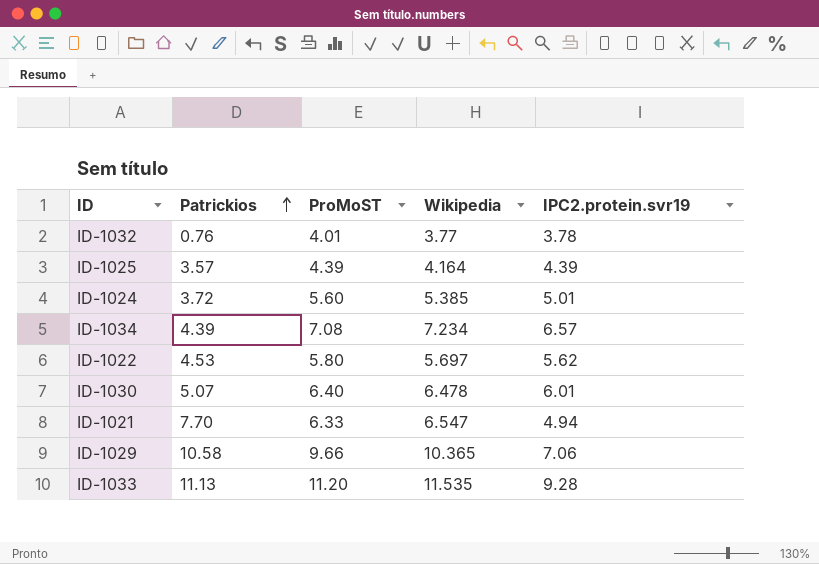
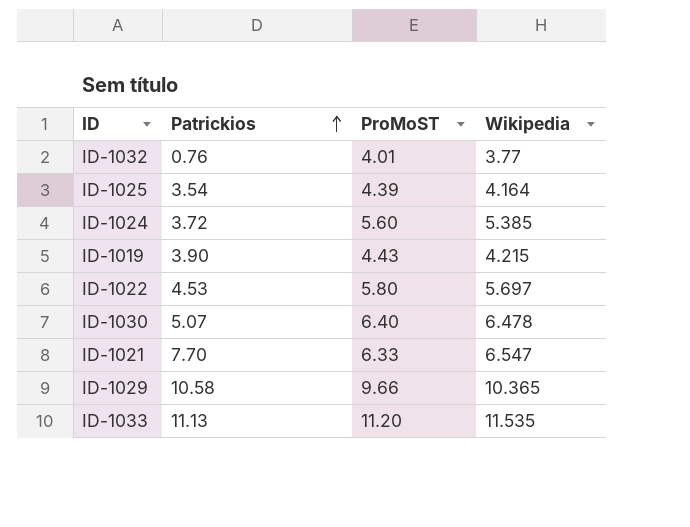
column IPC2.protein.svr19 | position: 5 -> none
row ID-1034: 4.39 | 7.08 | 7.234 | 6.57 -> none
ID-1025 | Patrickios: 3.57 -> 3.54
row ID-1019: none -> 3.90 | 4.43 | 4.215

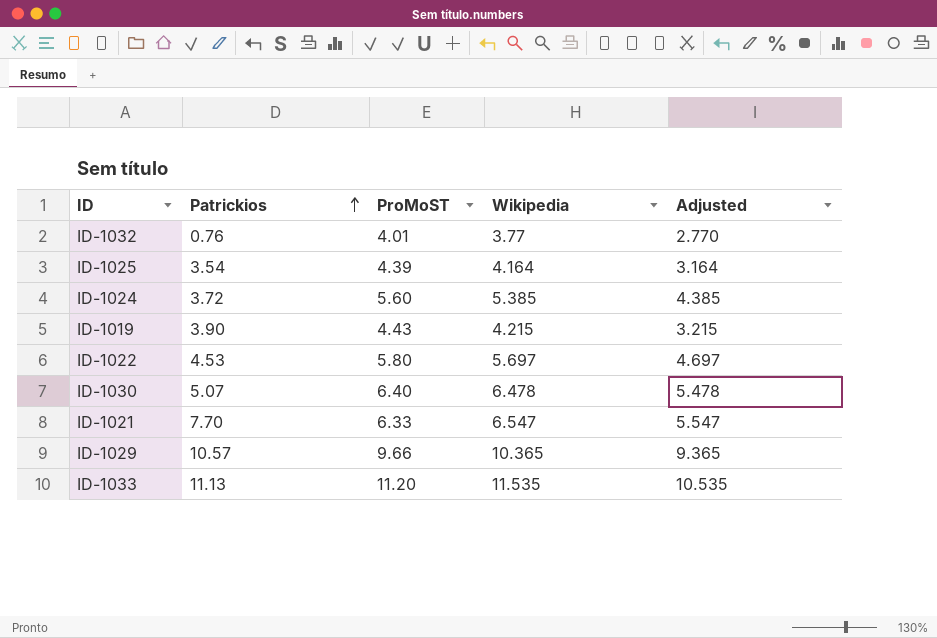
column Adjusted | formula: none -> [Wikipedia] - 1
ID-1029 | Patrickios: 10.58 -> 10.57

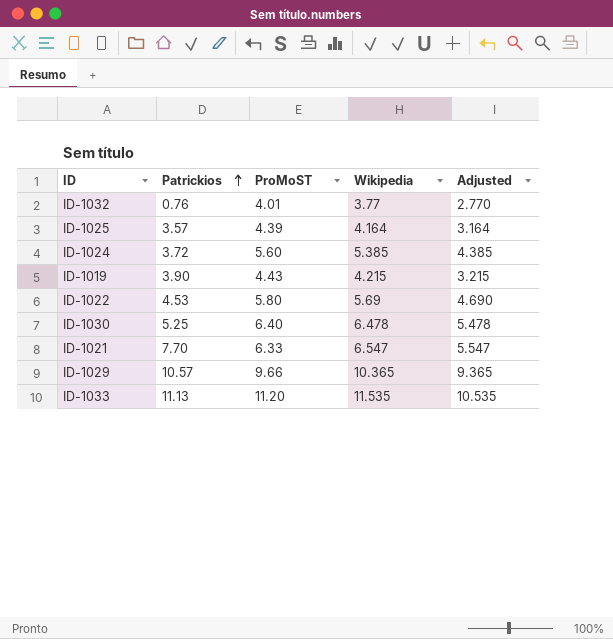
ID-1025 | Patrickios: 3.54 -> 3.57
ID-1022 | Wikipedia: 5.697 -> 5.69
ID-1022 | Adjusted: 4.697 -> 4.690
ID-1030 | Patrickios: 5.07 -> 5.25

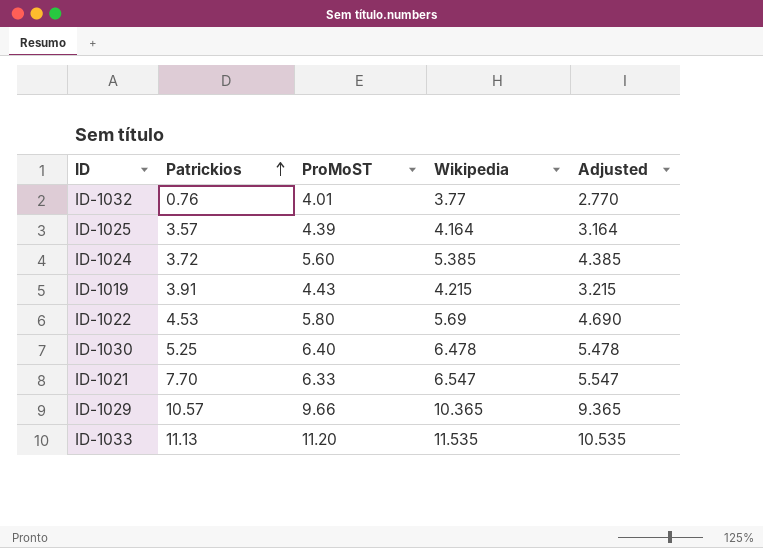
ID-1019 | Patrickios: 3.90 -> 3.91

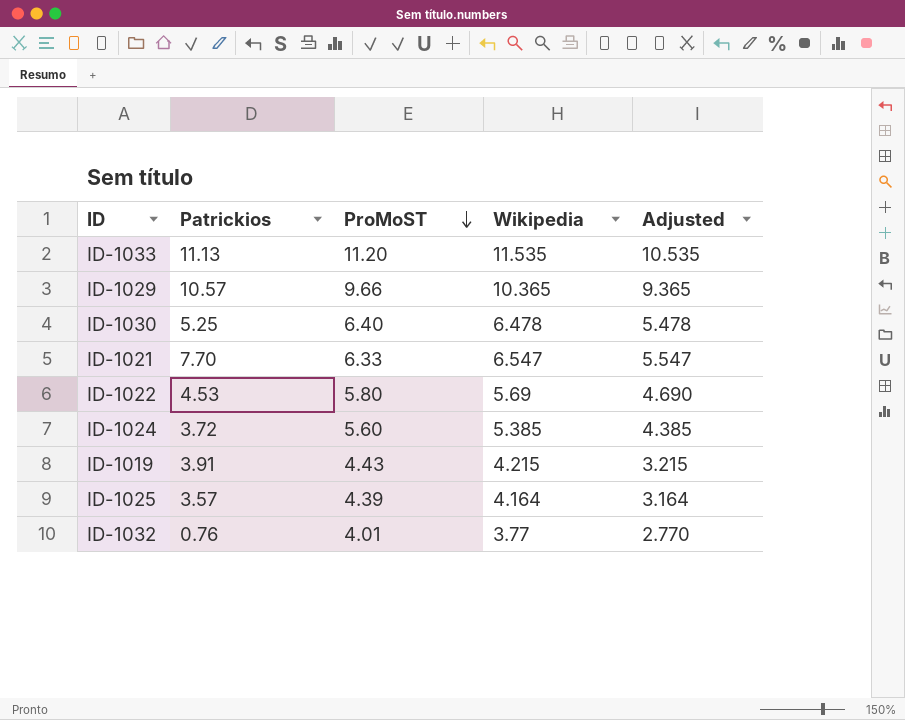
row order: Patrickios ascending -> ProMoST descending

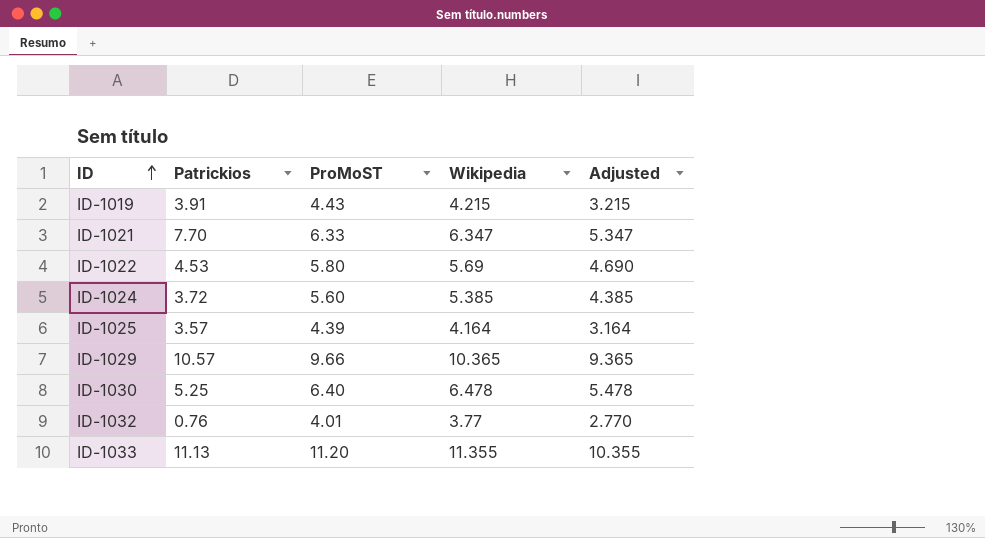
row order: ProMoST descending -> ID ascending
ID-1021 | Wikipedia: 6.547 -> 6.347
ID-1021 | Adjusted: 5.547 -> 5.347
ID-1033 | Wikipedia: 11.535 -> 11.355
ID-1033 | Adjusted: 10.535 -> 10.355

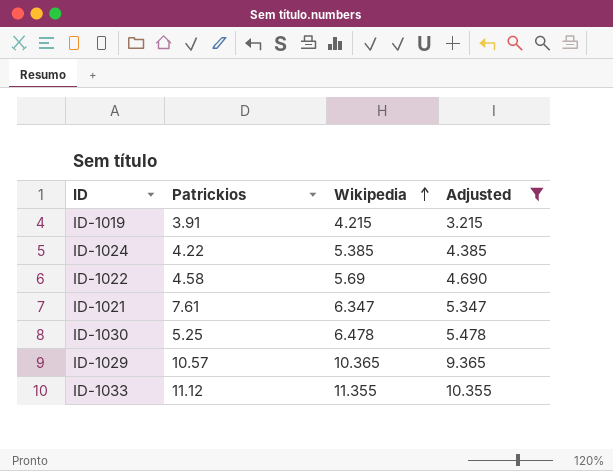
filter: none -> Adjusted >= 3.215
row order: ID ascending -> Wikipedia ascending
column ProMoST | position: 3 -> none
ID-1024 | Patrickios: 3.72 -> 4.22
ID-1022 | Patrickios: 4.53 -> 4.58
ID-1021 | Patrickios: 7.70 -> 7.61
ID-1033 | Patrickios: 11.13 -> 11.12

